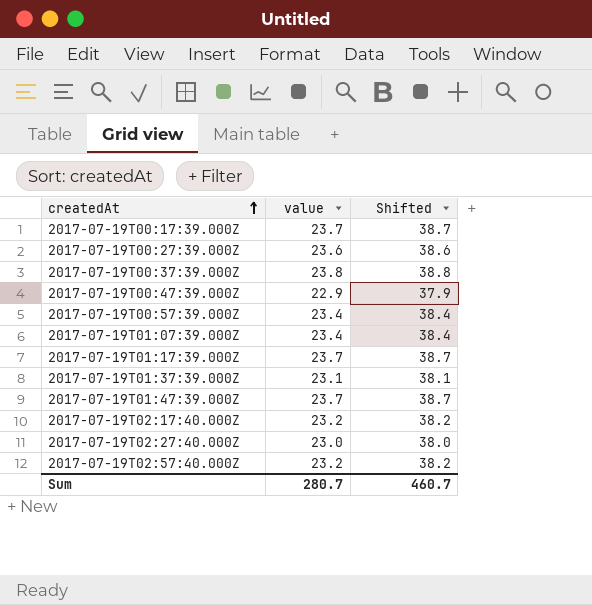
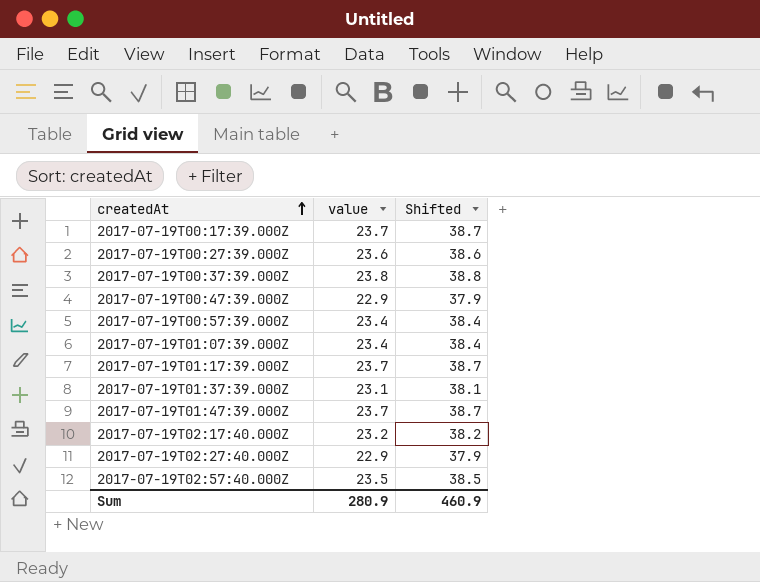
2017-07-19T02:27:40.000Z | value: 23.0 -> 22.9
2017-07-19T02:27:40.000Z | Shifted: 38.0 -> 37.9
2017-07-19T02:57:40.000Z | value: 23.2 -> 23.5
2017-07-19T02:57:40.000Z | Shifted: 38.2 -> 38.5
Sum | value: 280.7 -> 280.9
Sum | Shifted: 460.7 -> 460.9

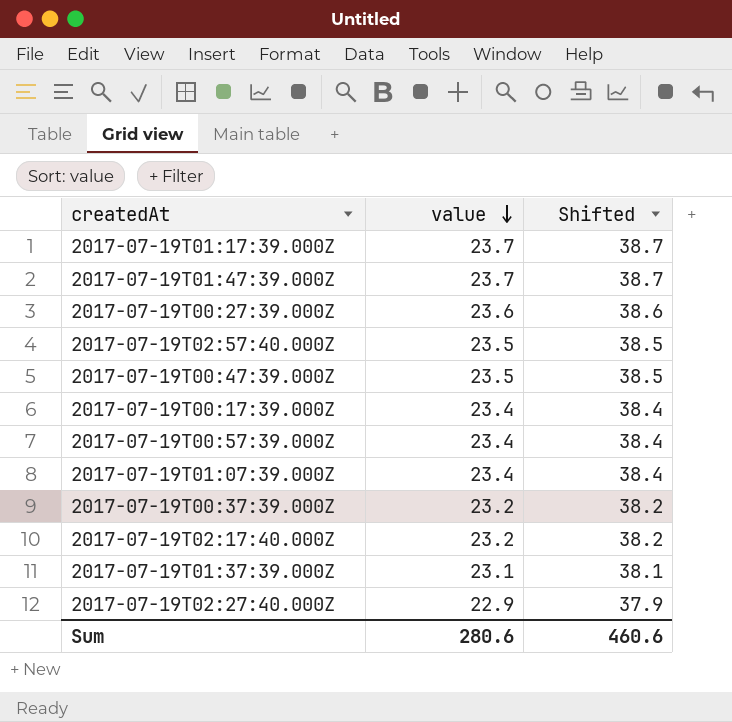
row order: createdAt ascending -> value descending
2017-07-19T00:47:39.000Z | value: 22.9 -> 23.5
2017-07-19T00:47:39.000Z | Shifted: 37.9 -> 38.5
2017-07-19T00:17:39.000Z | value: 23.7 -> 23.4
2017-07-19T00:17:39.000Z | Shifted: 38.7 -> 38.4
2017-07-19T00:37:39.000Z | value: 23.8 -> 23.2
2017-07-19T00:37:39.000Z | Shifted: 38.8 -> 38.2
Sum | value: 280.9 -> 280.6
Sum | Shifted: 460.9 -> 460.6

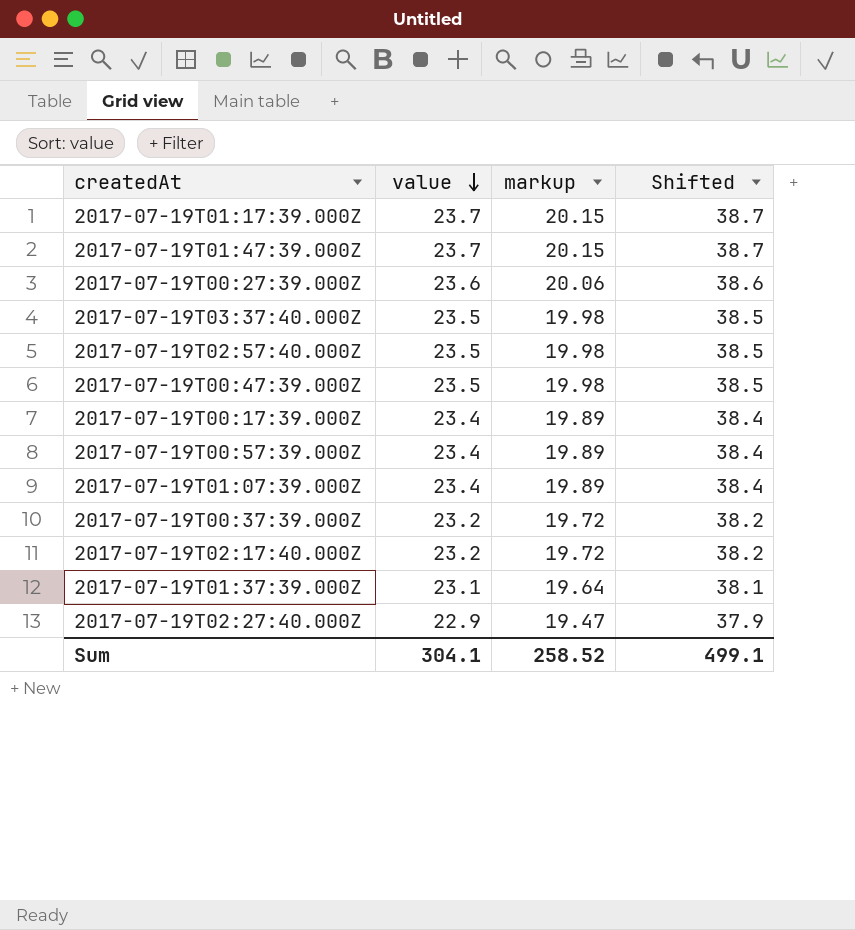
column markup | formula: none -> [value] * 0.85
row 2017-07-19T03:37:40.000Z: none -> 23.5 | 19.98 | 38.5
Sum | value: 280.6 -> 304.1
Sum | Shifted: 460.6 -> 499.1

